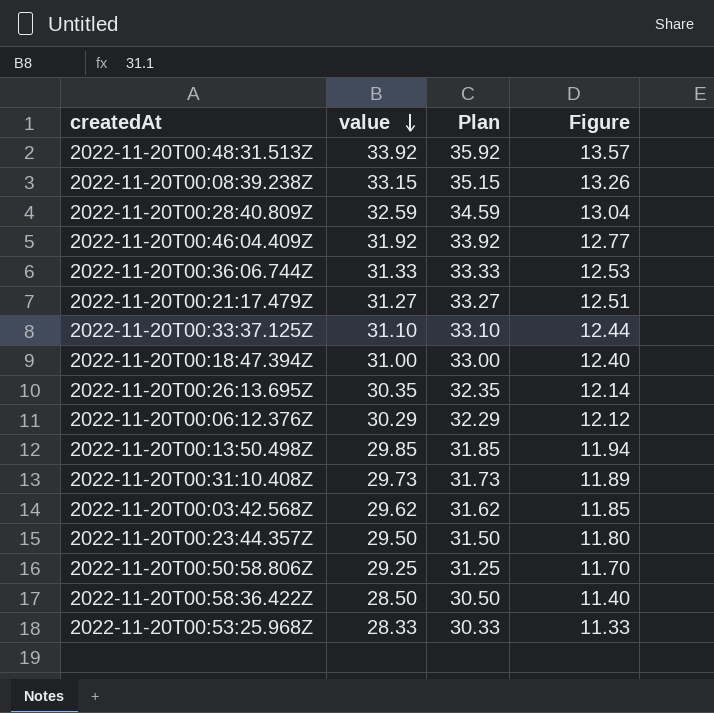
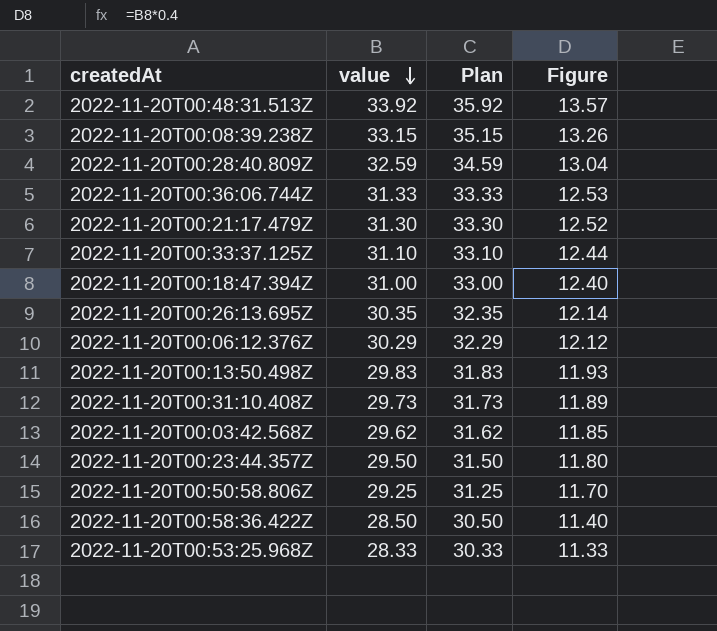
row 2022-11-20T00:46:04.409Z: 31.92 | 33.92 | 12.77 -> none
2022-11-20T00:21:17.479Z | value: 31.27 -> 31.30
2022-11-20T00:21:17.479Z | Plan: 33.27 -> 33.30
2022-11-20T00:21:17.479Z | Figure: 12.51 -> 12.52
2022-11-20T00:13:50.498Z | value: 29.85 -> 29.83
2022-11-20T00:13:50.498Z | Plan: 31.85 -> 31.83
2022-11-20T00:13:50.498Z | Figure: 11.94 -> 11.93

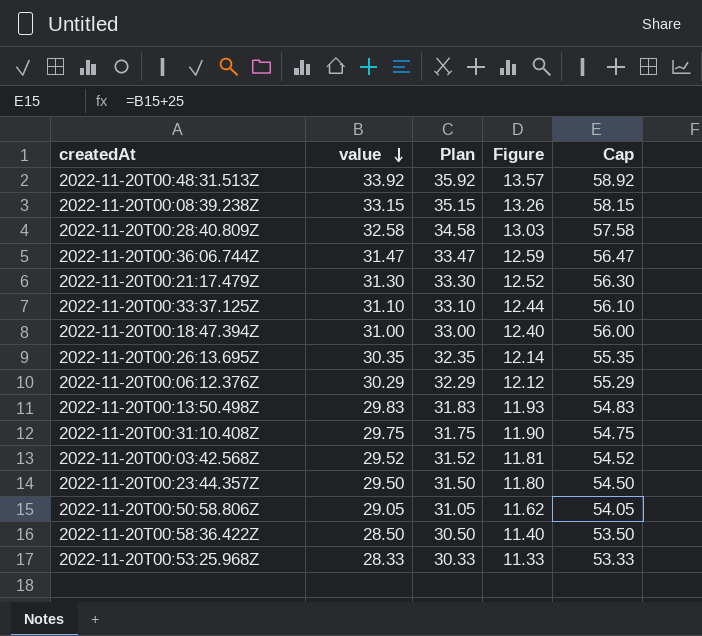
column Cap | formula: none -> [value] + 25
2022-11-20T00:28:40.809Z | value: 32.59 -> 32.58
2022-11-20T00:28:40.809Z | Plan: 34.59 -> 34.58
2022-11-20T00:28:40.809Z | Figure: 13.04 -> 13.03
2022-11-20T00:36:06.744Z | value: 31.33 -> 31.47
2022-11-20T00:36:06.744Z | Plan: 33.33 -> 33.47
2022-11-20T00:36:06.744Z | Figure: 12.53 -> 12.59
2022-11-20T00:31:10.408Z | value: 29.73 -> 29.75
2022-11-20T00:31:10.408Z | Plan: 31.73 -> 31.75
2022-11-20T00:31:10.408Z | Figure: 11.89 -> 11.90
2022-11-20T00:03:42.568Z | value: 29.62 -> 29.52
2022-11-20T00:03:42.568Z | Plan: 31.62 -> 31.52
2022-11-20T00:03:42.568Z | Figure: 11.85 -> 11.81
2022-11-20T00:50:58.806Z | value: 29.25 -> 29.05
2022-11-20T00:50:58.806Z | Plan: 31.25 -> 31.05
2022-11-20T00:50:58.806Z | Figure: 11.70 -> 11.62

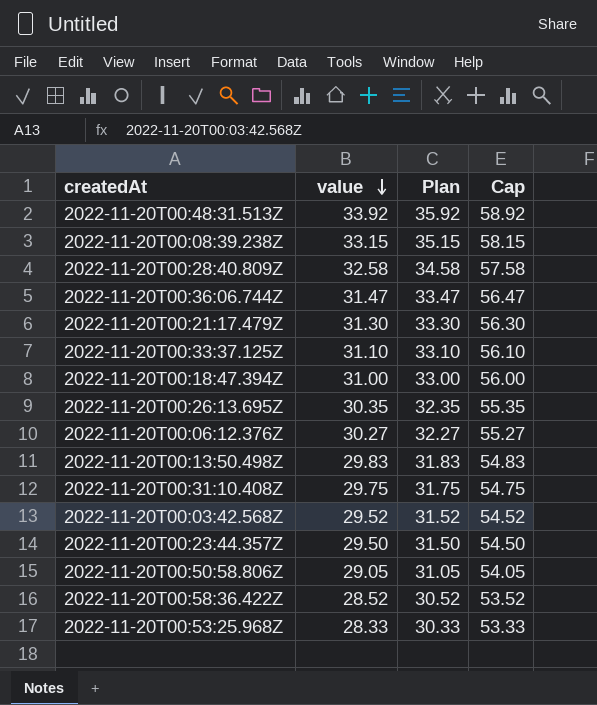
column Figure | formula: [value] * 0.4 -> none
2022-11-20T00:06:12.376Z | value: 30.29 -> 30.27
2022-11-20T00:06:12.376Z | Plan: 32.29 -> 32.27
2022-11-20T00:06:12.376Z | Cap: 55.29 -> 55.27
2022-11-20T00:58:36.422Z | value: 28.50 -> 28.52
2022-11-20T00:58:36.422Z | Plan: 30.50 -> 30.52
2022-11-20T00:58:36.422Z | Cap: 53.50 -> 53.52

